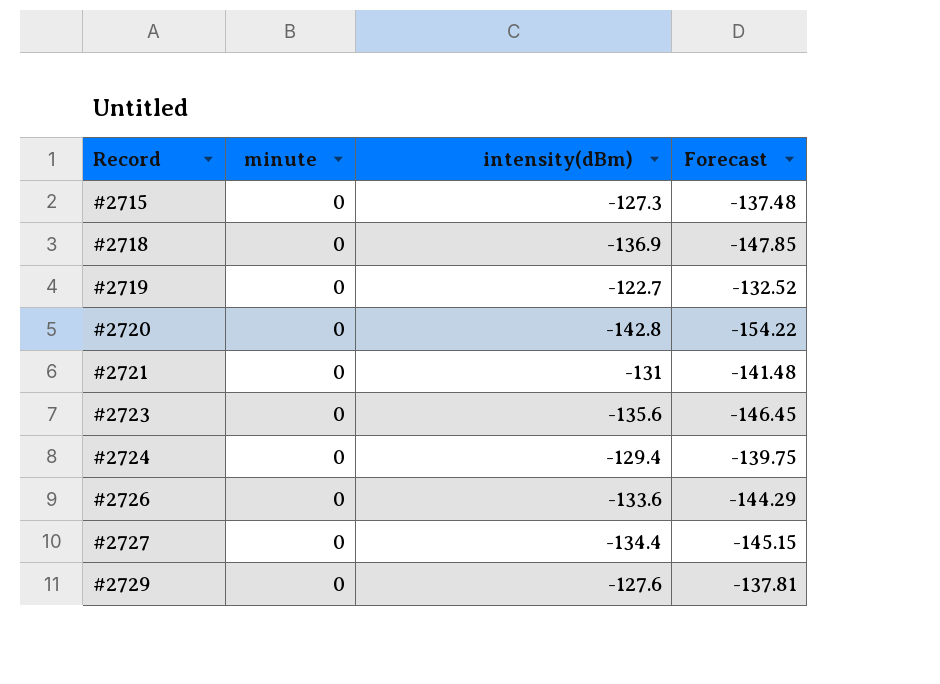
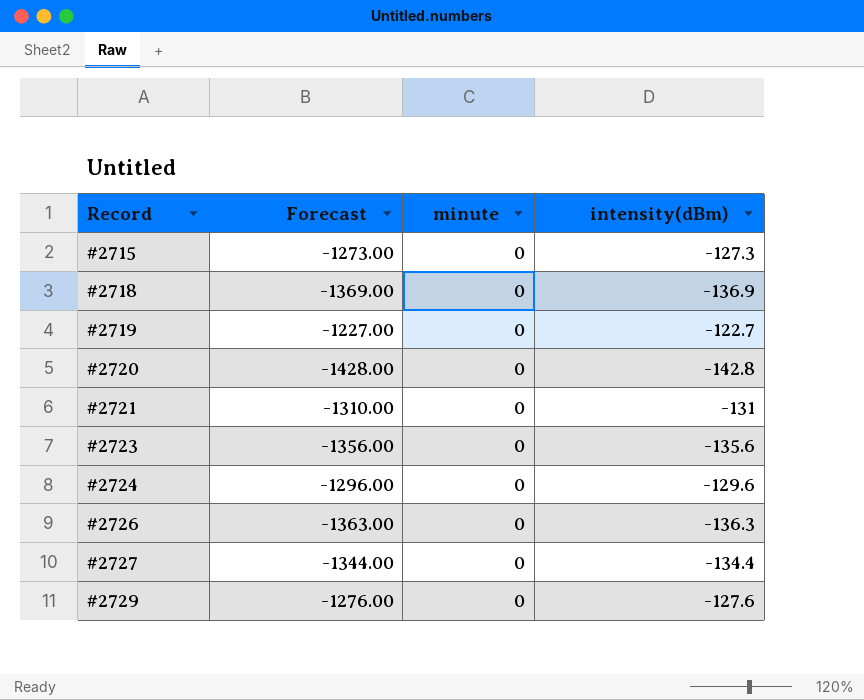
column Forecast | formula: [intensity(dBm)] * 1.08 -> [intensity(dBm)] * 10
column Forecast | position: 4 -> 2
#2724 | intensity(dBm): -129.4 -> -129.6
#2726 | intensity(dBm): -133.6 -> -136.3

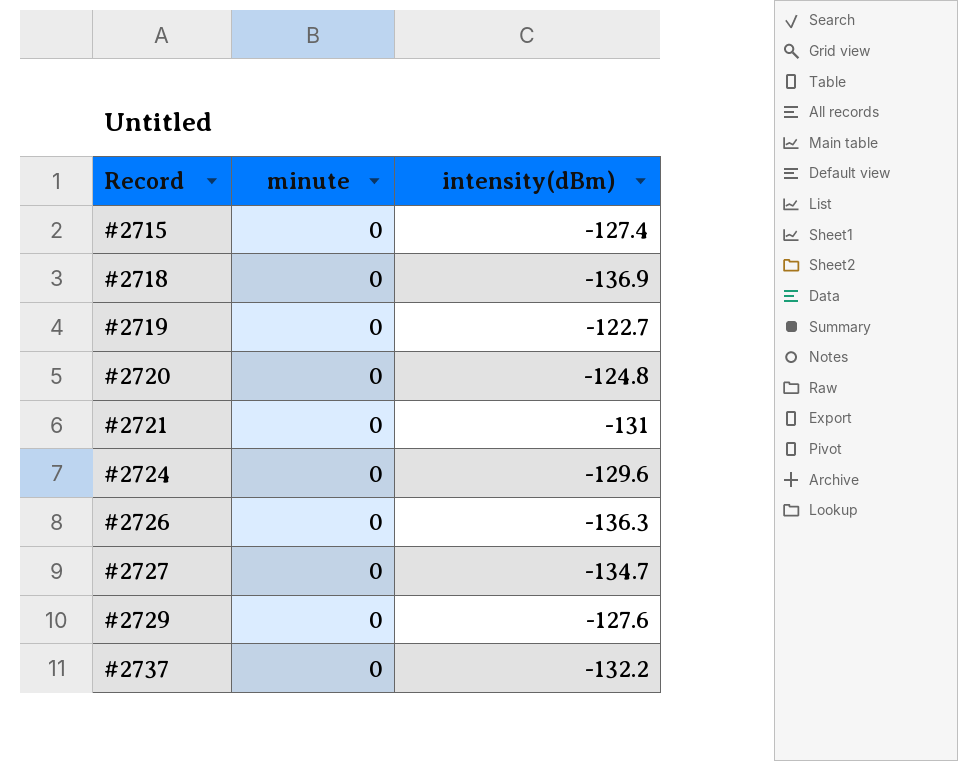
column Forecast | formula: [intensity(dBm)] * 10 -> none
row #2723: -1356.00 | 0 | -135.6 -> none
#2715 | intensity(dBm): -127.3 -> -127.4
#2720 | intensity(dBm): -142.8 -> -124.8
#2727 | intensity(dBm): -134.4 -> -134.7
row #2737: none -> 0 | -132.2

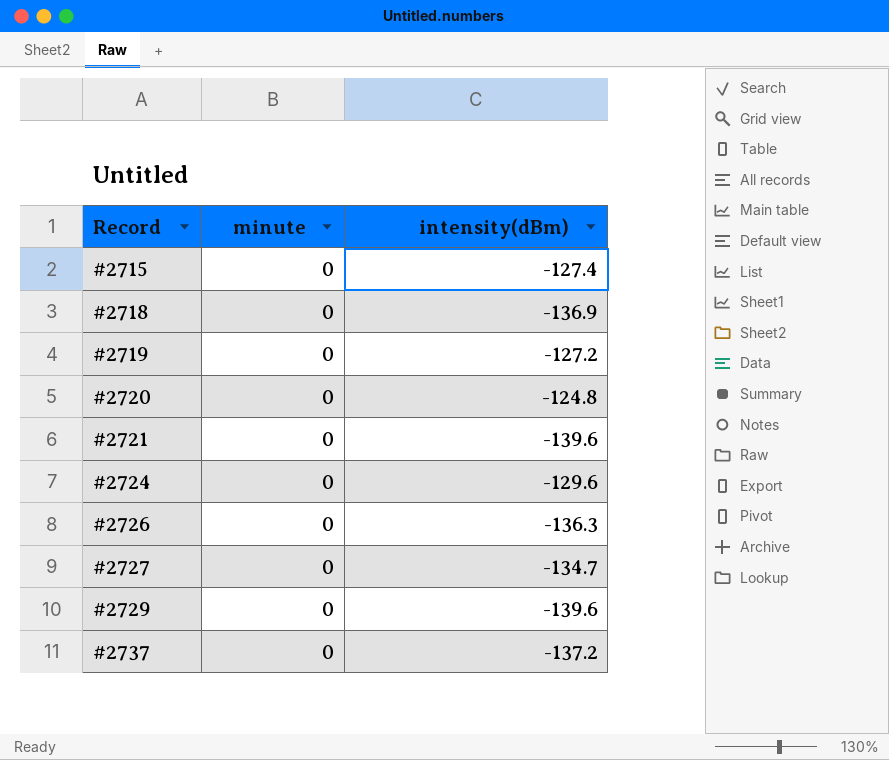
#2719 | intensity(dBm): -122.7 -> -127.2
#2721 | intensity(dBm): -131 -> -139.6
#2729 | intensity(dBm): -127.6 -> -139.6
#2737 | intensity(dBm): -132.2 -> -137.2

